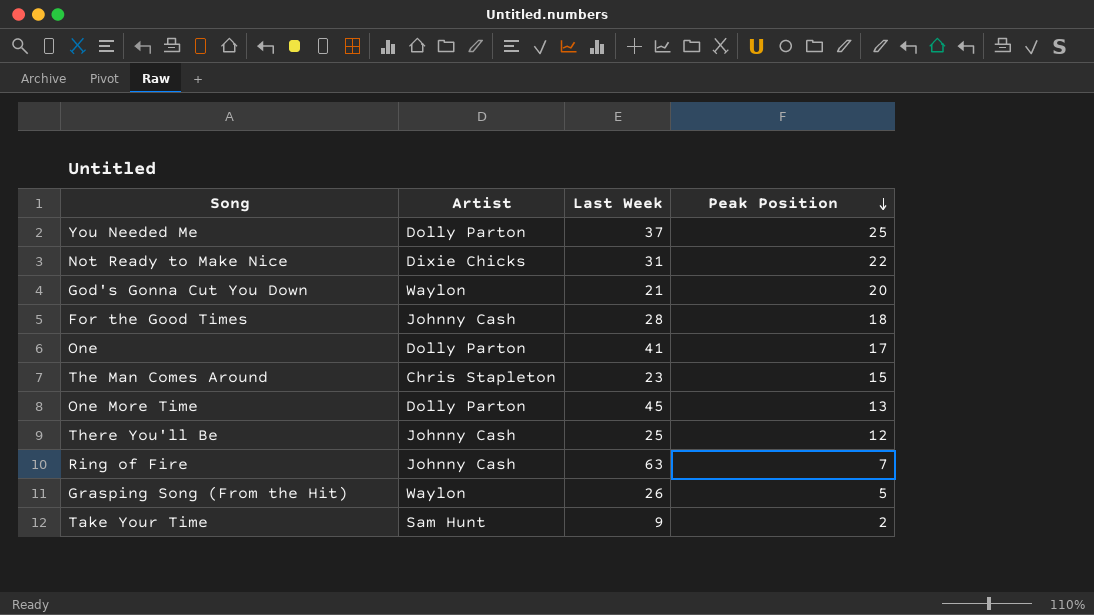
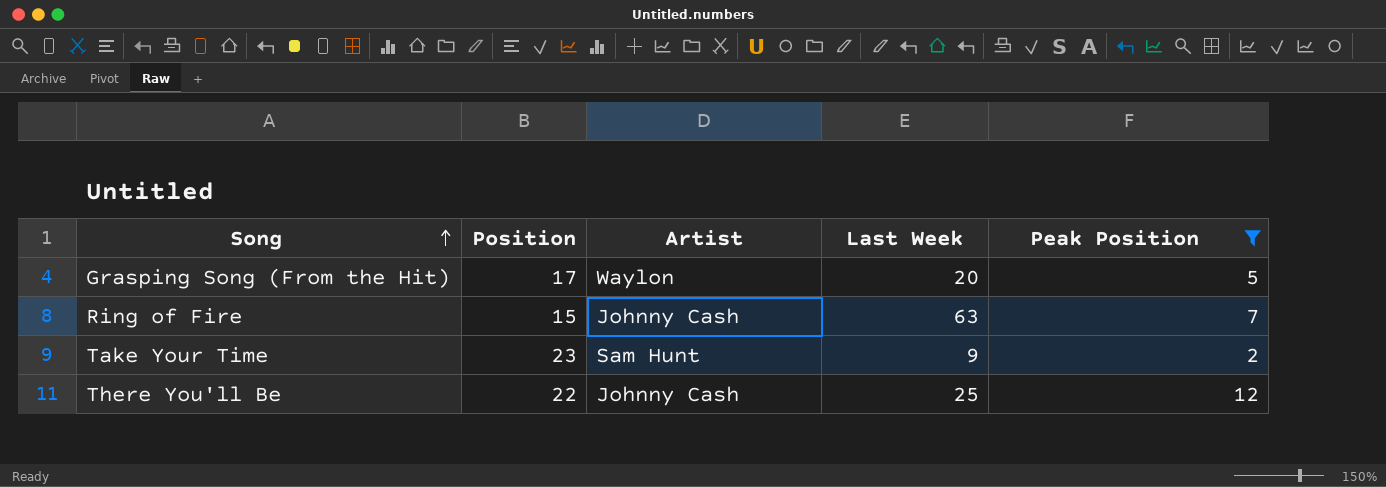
filter: none -> Peak Position <= 12
row order: Peak Position descending -> Song ascending
column Position | position: none -> 2
Grasping Song (From the Hit) | Last Week: 26 -> 20

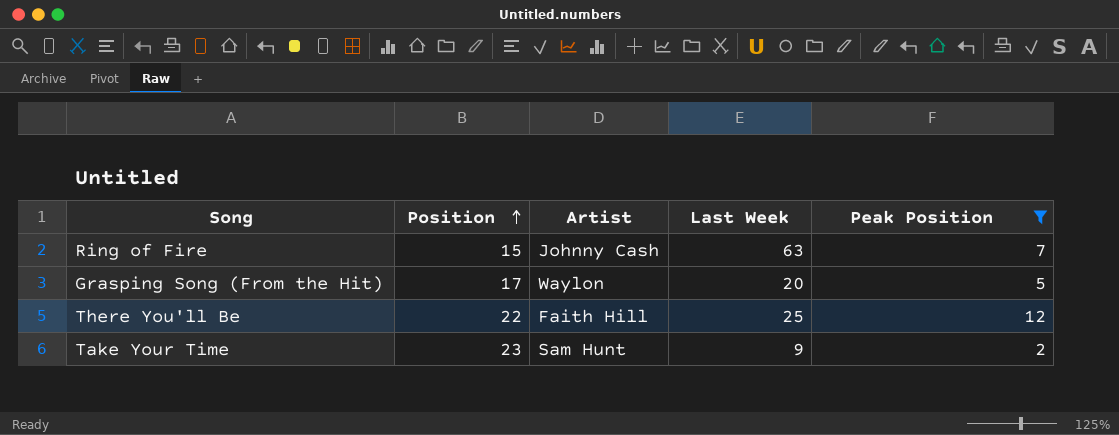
row order: Song ascending -> Position ascending
There You'll Be | Artist: Johnny Cash -> Faith Hill

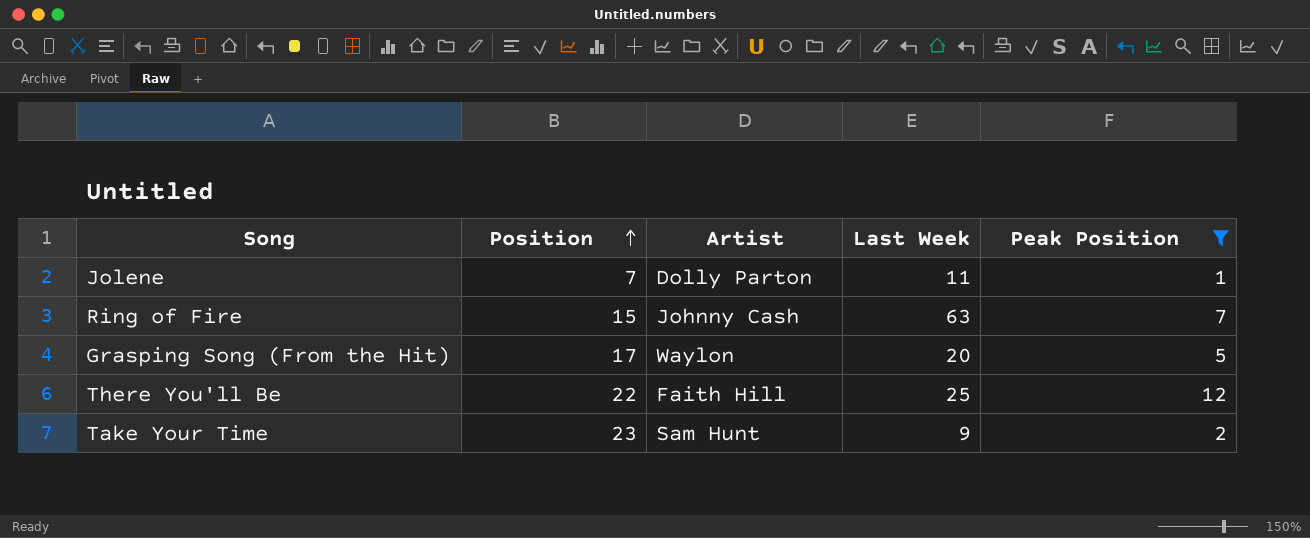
row Jolene: none -> 7 | Dolly Parton | 11 | 1

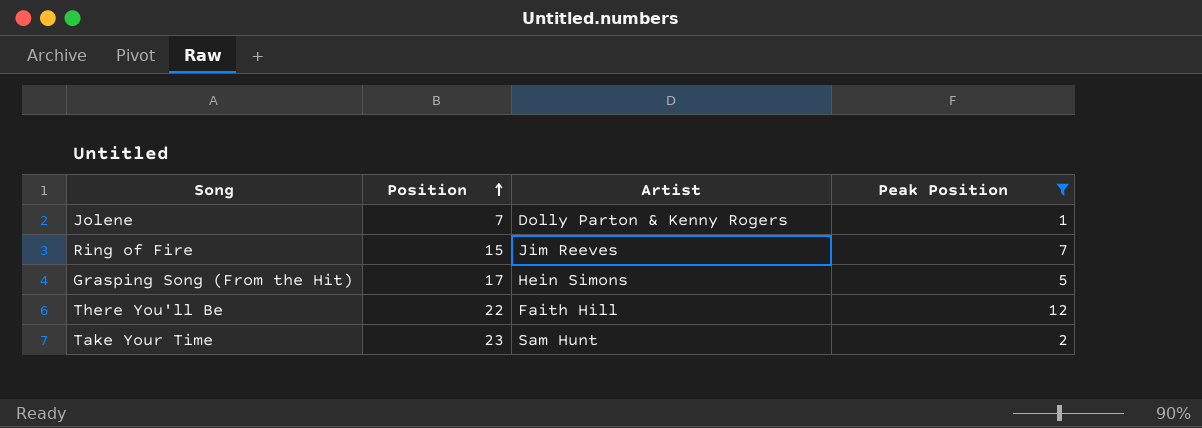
column Last Week | position: 4 -> none
Jolene | Artist: Dolly Parton -> Dolly Parton & Kenny Rogers
Ring of Fire | Artist: Johnny Cash -> Jim Reeves
Grasping Song (From the Hit) | Artist: Waylon -> Hein Simons

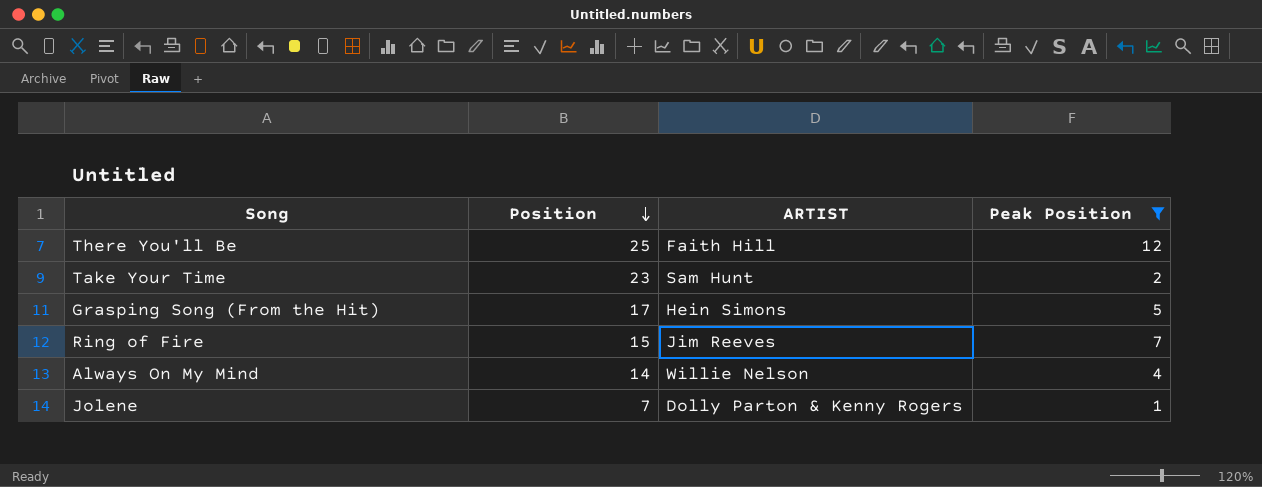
row order: Position ascending -> Position descending
column name: Artist -> ARTIST
There You'll Be | Position: 22 -> 25
row Always On My Mind: none -> 14 | Willie Nelson | 4

